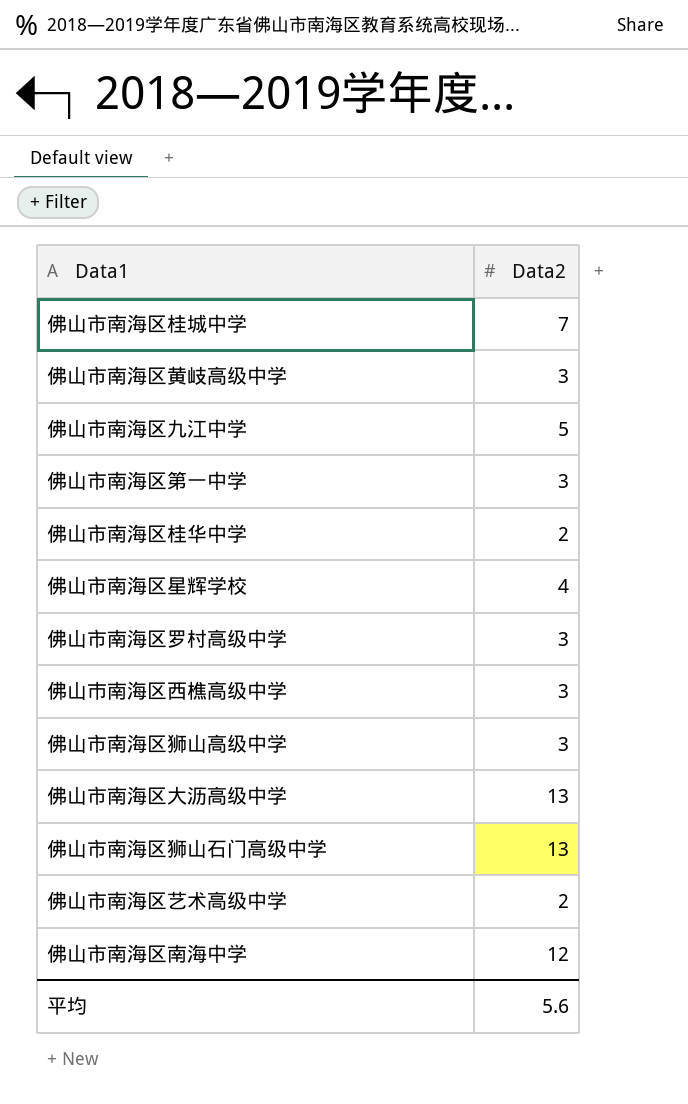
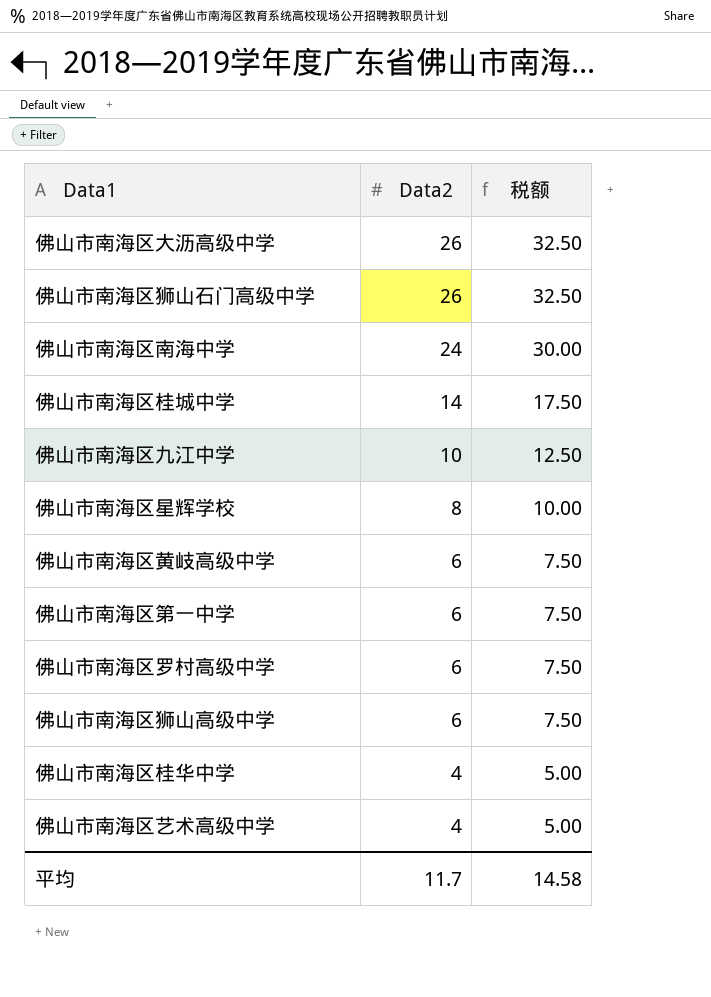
row order: none -> Data2 descending
column 税额 | formula: none -> [Data2] * 1.25
row 佛山巿南海区西樵高级中学: 3 -> none
佛山市南海区大沥高级中学 | Data2: 13 -> 26
佛山市南海区狮山石门高级中学 | Data2: 13 -> 26
佛山市南海区南海中学 | Data2: 12 -> 24
佛山市南海区桂城中学 | Data2: 7 -> 14
佛山市南海区九江中学 | Data2: 5 -> 10
佛山市南海区星辉学校 | Data2: 4 -> 8
佛山市南海区黄岐高级中学 | Data2: 3 -> 6
佛山市南海区第一中学 | Data2: 3 -> 6
佛山市南海区罗村高级中学 | Data2: 3 -> 6
佛山市南海区狮山高级中学 | Data2: 3 -> 6
佛山市南海区桂华中学 | Data2: 2 -> 4
佛山市南海区艺术高级中学 | Data2: 2 -> 4
平均 | Data2: 5.6 -> 11.7

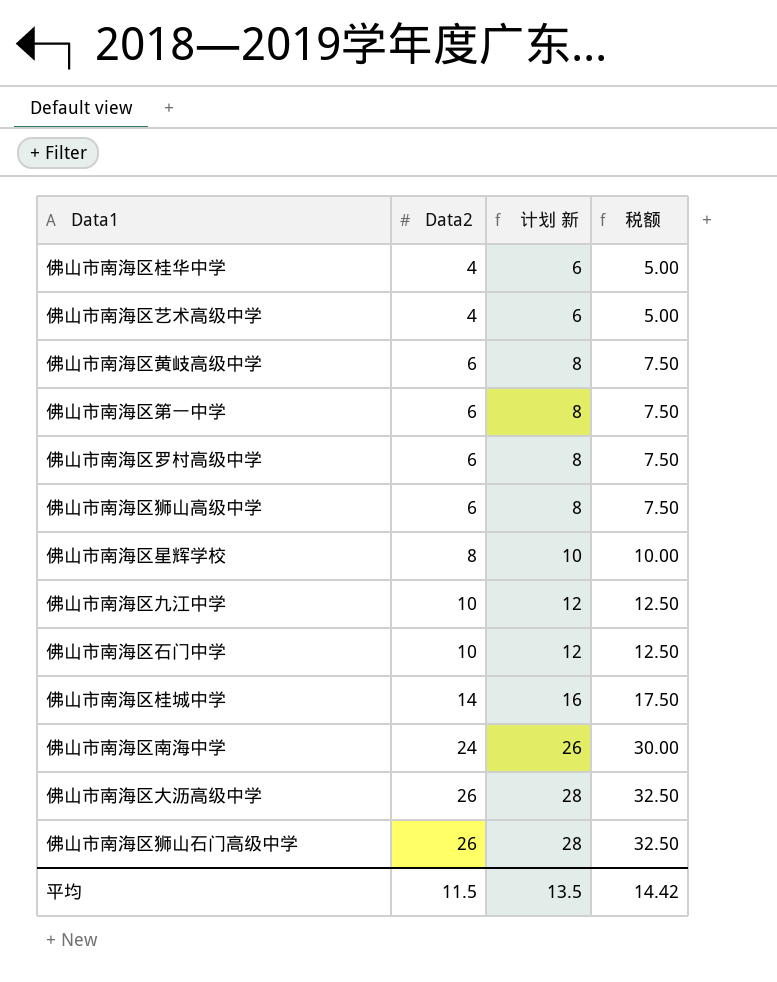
row order: Data2 descending -> Data2 ascending
column 计划 新 | formula: none -> [Data2] + 2
row 佛山市南海区石门中学: none -> 10 | 12 | 12.50
平均 | Data2: 11.7 -> 11.5
平均 | 税额: 14.58 -> 14.42

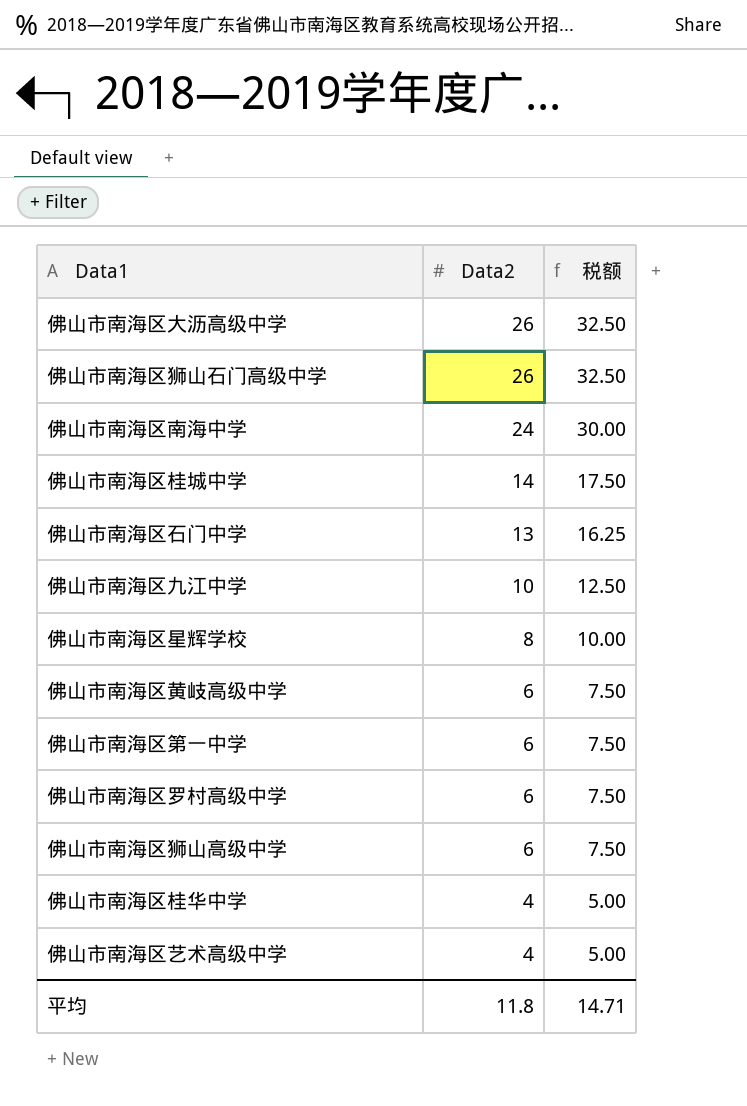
row order: Data2 ascending -> Data2 descending
column 计划 新 | formula: [Data2] + 2 -> none
佛山市南海区石门中学 | Data2: 10 -> 13
佛山市南海区石门中学 | 税额: 12.50 -> 16.25
平均 | Data2: 11.5 -> 11.8
平均 | 税额: 14.42 -> 14.71

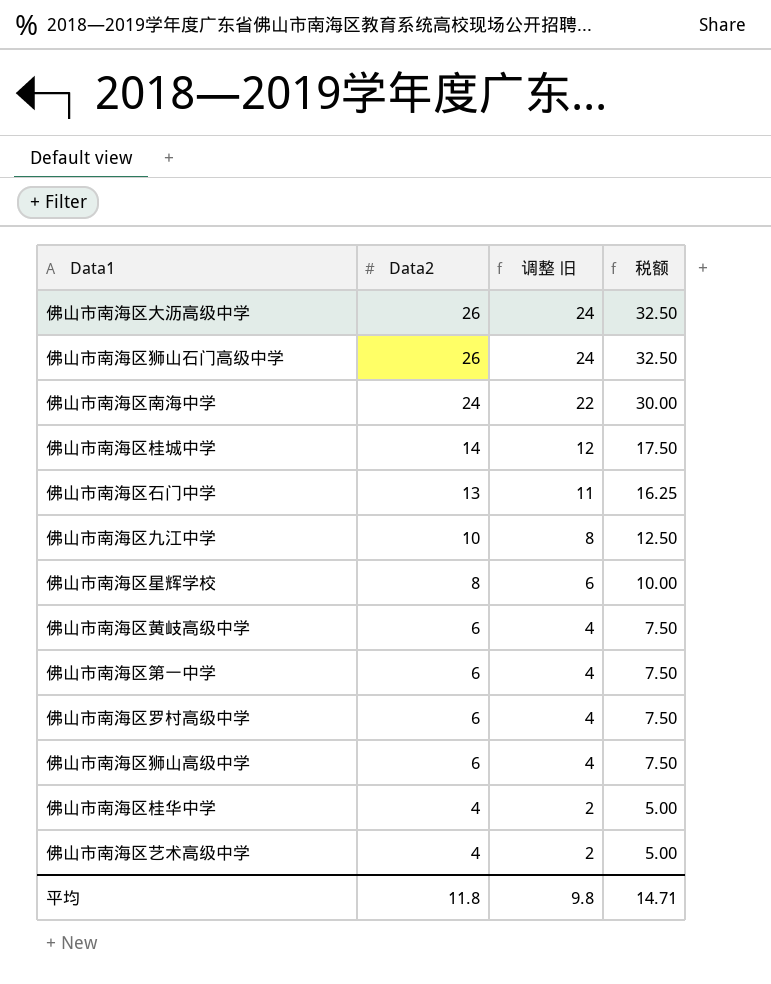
column 调整 旧 | formula: none -> [Data2] - 2

